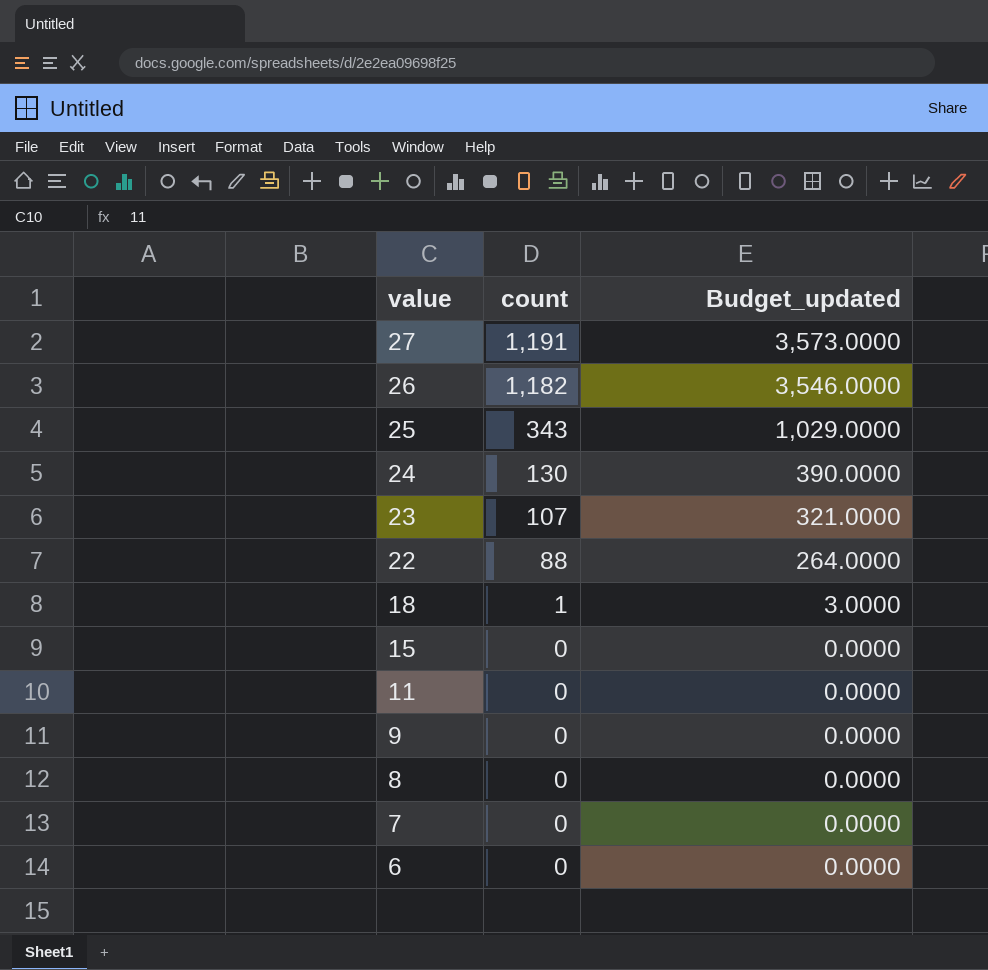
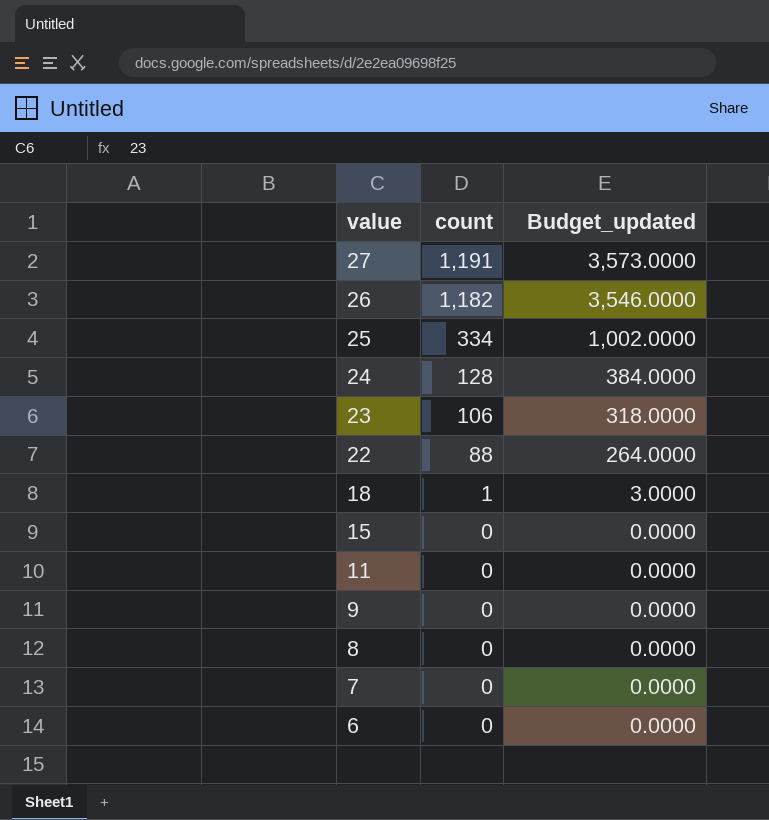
25 | count: 343 -> 334
25 | Budget_updated: 1,029.0000 -> 1,002.0000
24 | count: 130 -> 128
24 | Budget_updated: 390.0000 -> 384.0000
23 | count: 107 -> 106
23 | Budget_updated: 321.0000 -> 318.0000

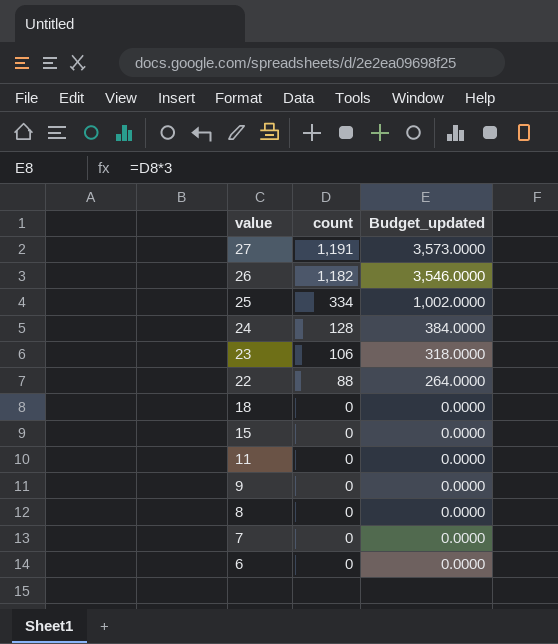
18 | count: 1 -> 0
18 | Budget_updated: 3.0000 -> 0.0000

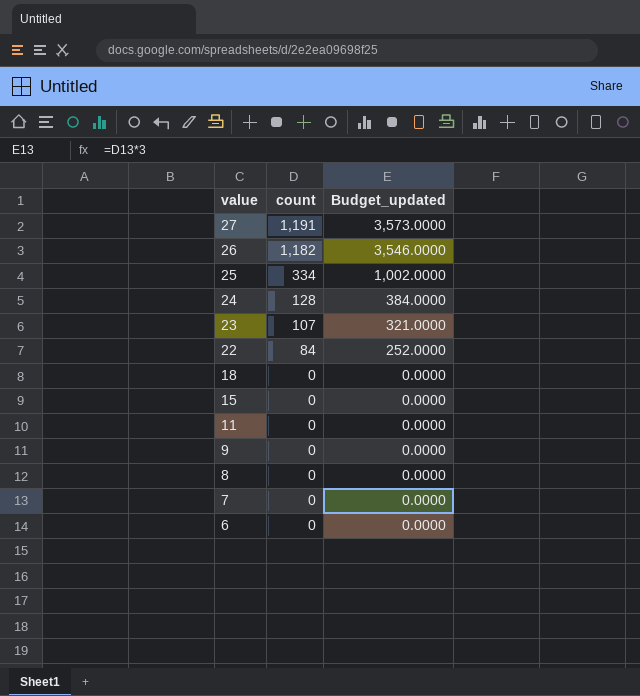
23 | count: 106 -> 107
23 | Budget_updated: 318.0000 -> 321.0000
22 | count: 88 -> 84
22 | Budget_updated: 264.0000 -> 252.0000

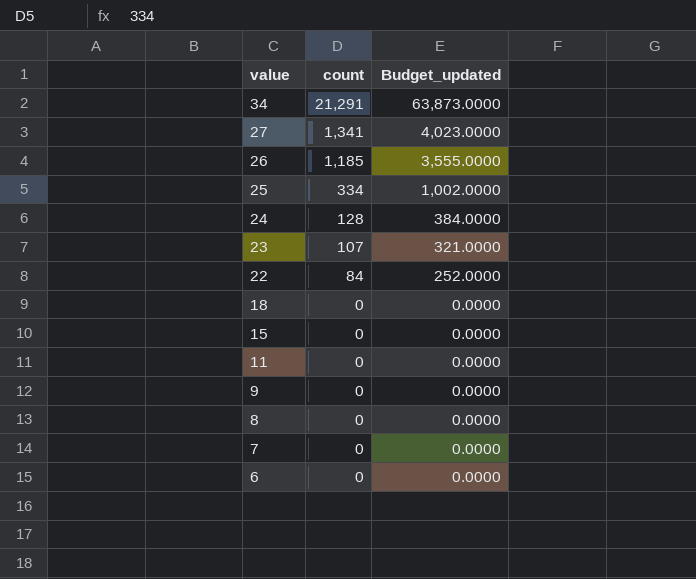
row 34: none -> 21,291 | 63,873.0000
27 | count: 1,191 -> 1,341
27 | Budget_updated: 3,573.0000 -> 4,023.0000
26 | count: 1,182 -> 1,185
26 | Budget_updated: 3,546.0000 -> 3,555.0000

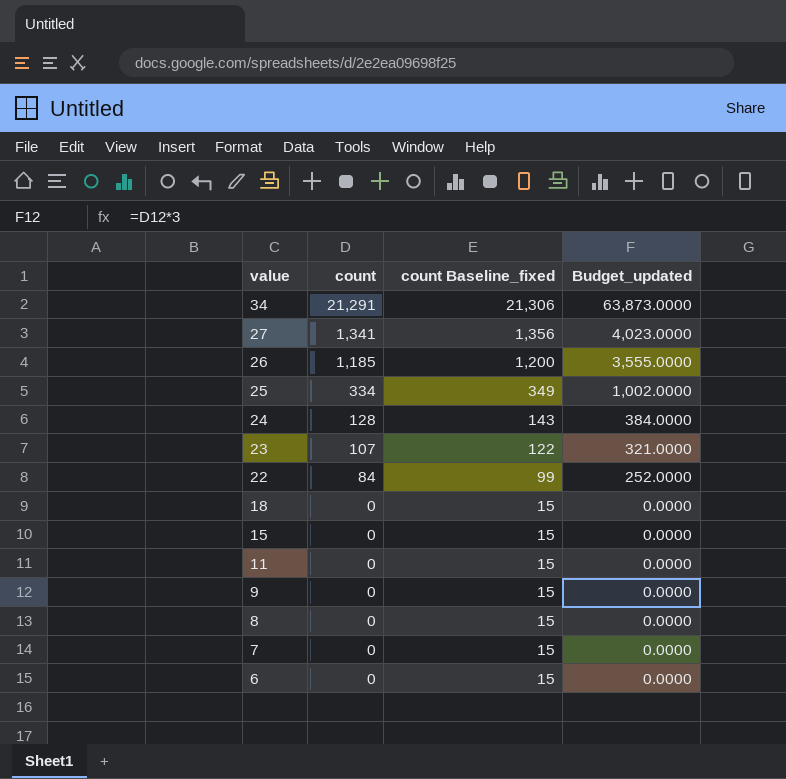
column count Baseline_fixed | formula: none -> [count] + 15

